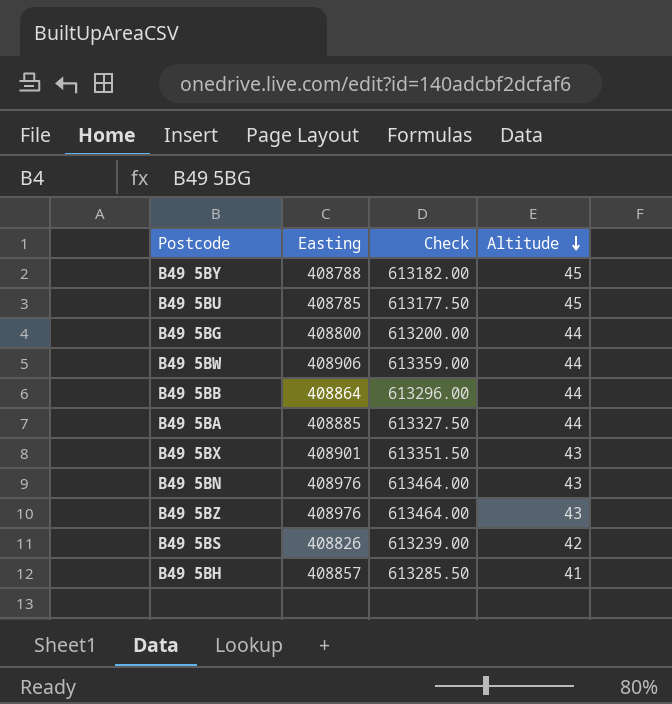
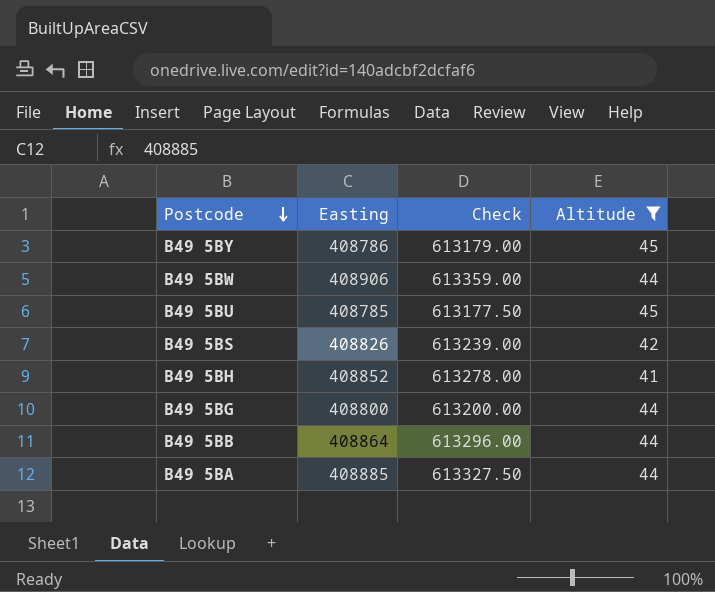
filter: none -> Altitude != 43
row order: Altitude descending -> Postcode descending
B49 5BY | Easting: 408788 -> 408786
B49 5BY | Check: 613182.00 -> 613179.00
B49 5BH | Easting: 408857 -> 408852
B49 5BH | Check: 613285.50 -> 613278.00

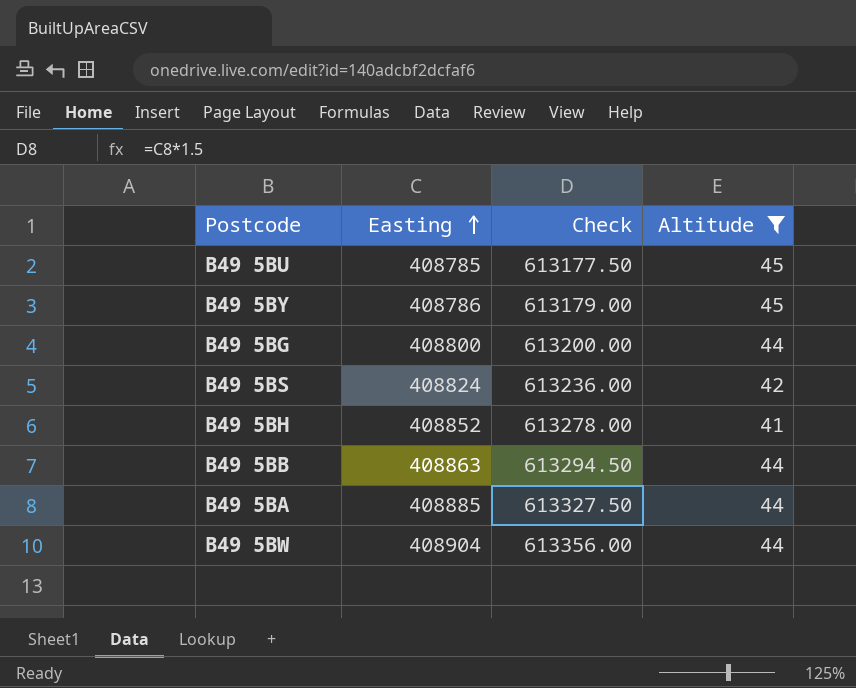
row order: Postcode descending -> Easting ascending
B49 5BS | Easting: 408826 -> 408824
B49 5BS | Check: 613239.00 -> 613236.00
B49 5BB | Easting: 408864 -> 408863
B49 5BB | Check: 613296.00 -> 613294.50
B49 5BW | Easting: 408906 -> 408904
B49 5BW | Check: 613359.00 -> 613356.00

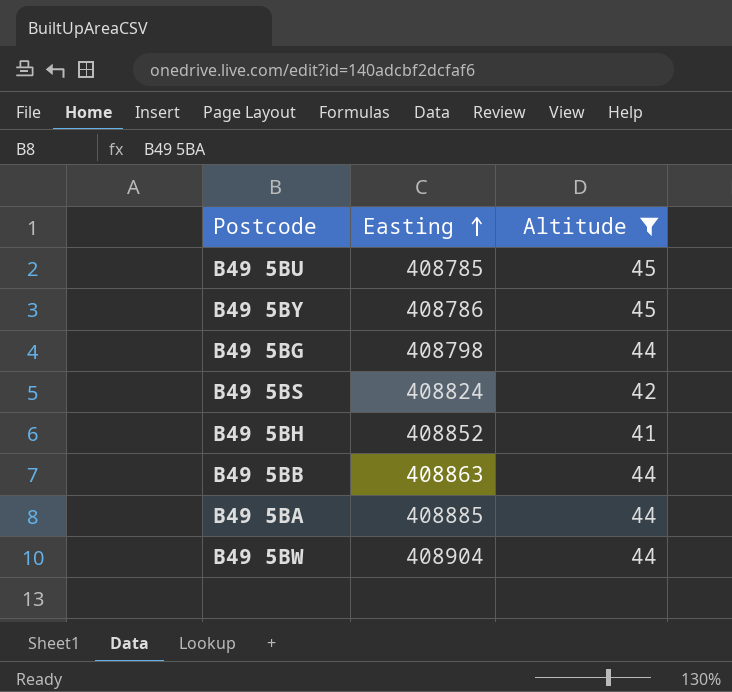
column Check | formula: [Easting] * 1.5 -> none
B49 5BG | Easting: 408800 -> 408798

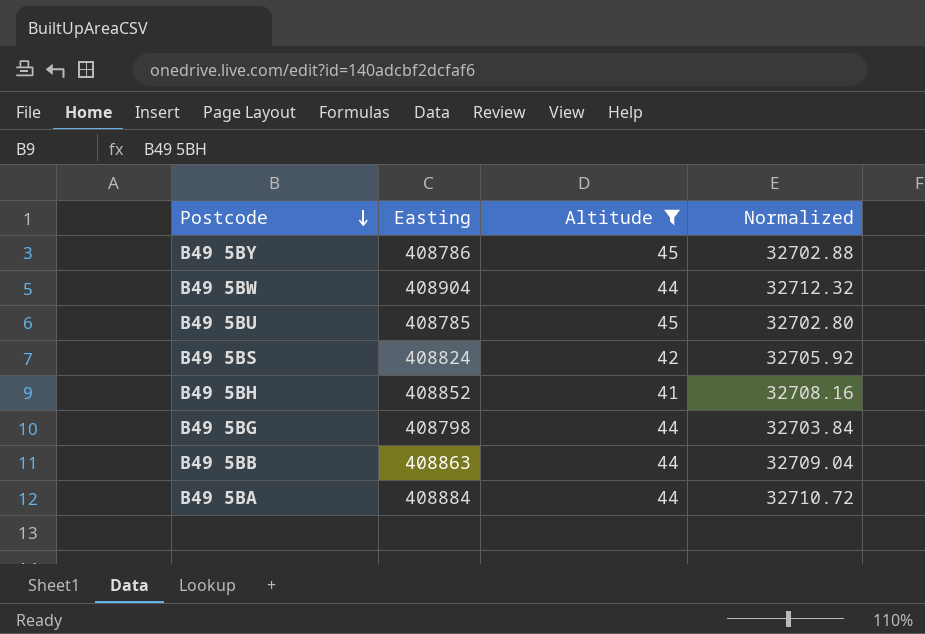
row order: Easting ascending -> Postcode descending
column Normalized | formula: none -> [Easting] * 0.08
B49 5BA | Easting: 408885 -> 408884

